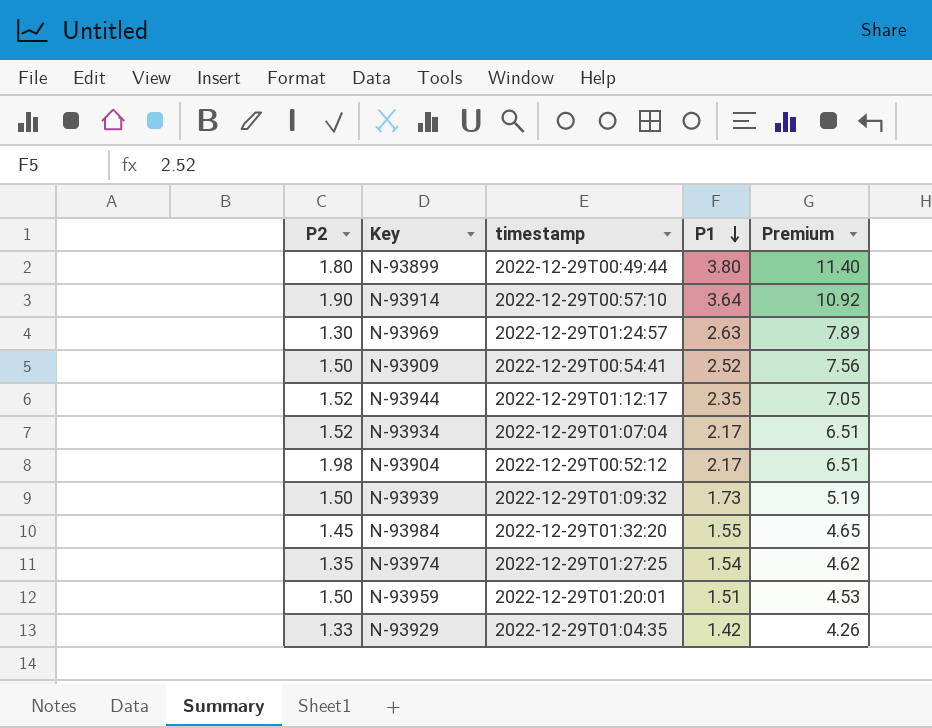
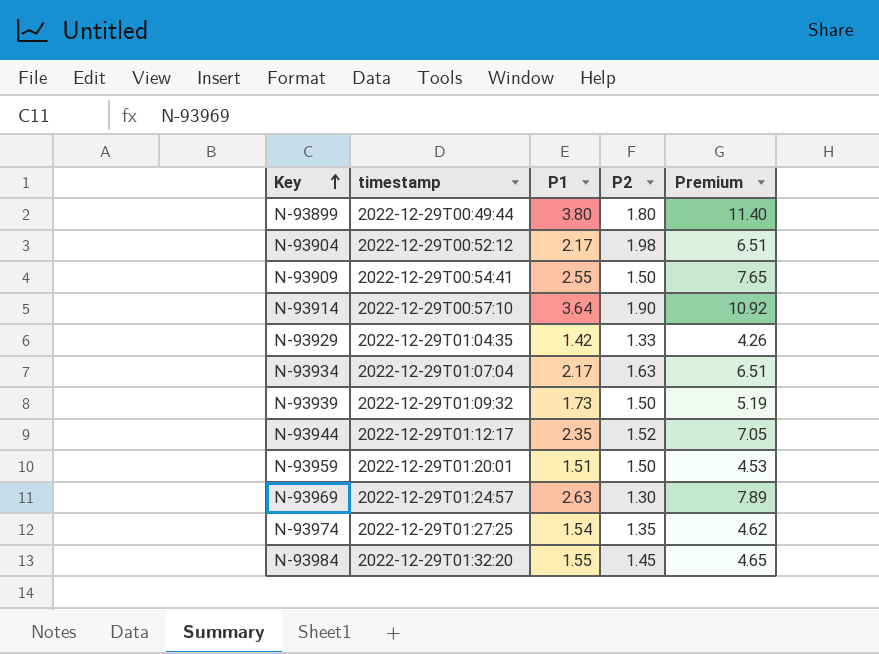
row order: P1 descending -> Key ascending
column P2 | position: 1 -> 4
N-93909 | P1: 2.52 -> 2.55
N-93909 | Premium: 7.56 -> 7.65
N-93934 | P2: 1.52 -> 1.63

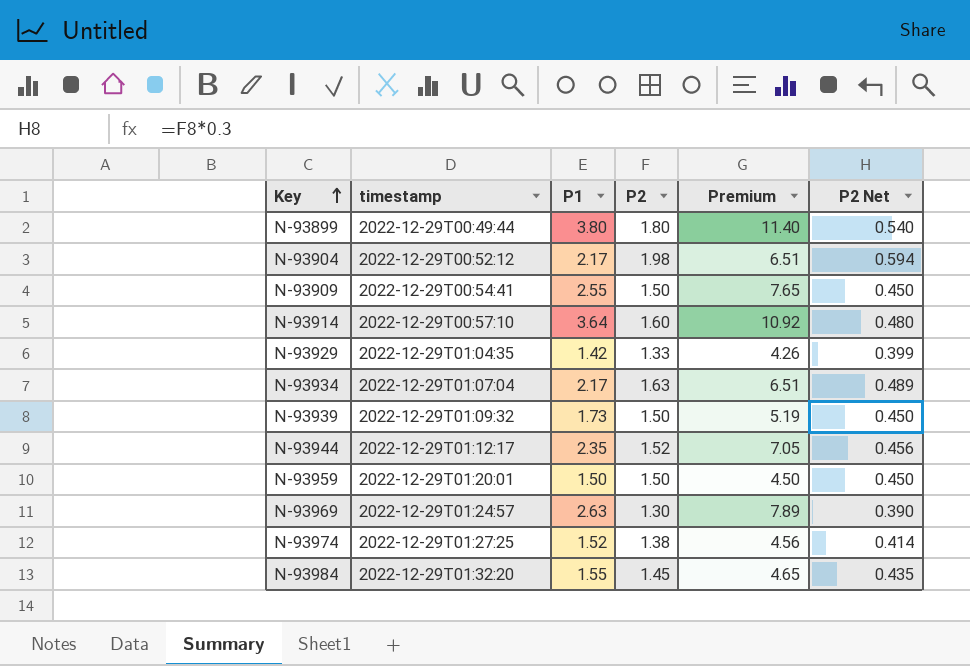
column P2 Net | formula: none -> [P2] * 0.3
N-93914 | P2: 1.90 -> 1.60
N-93959 | P1: 1.51 -> 1.50
N-93959 | Premium: 4.53 -> 4.50
N-93974 | P1: 1.54 -> 1.52
N-93974 | P2: 1.35 -> 1.38
N-93974 | Premium: 4.62 -> 4.56

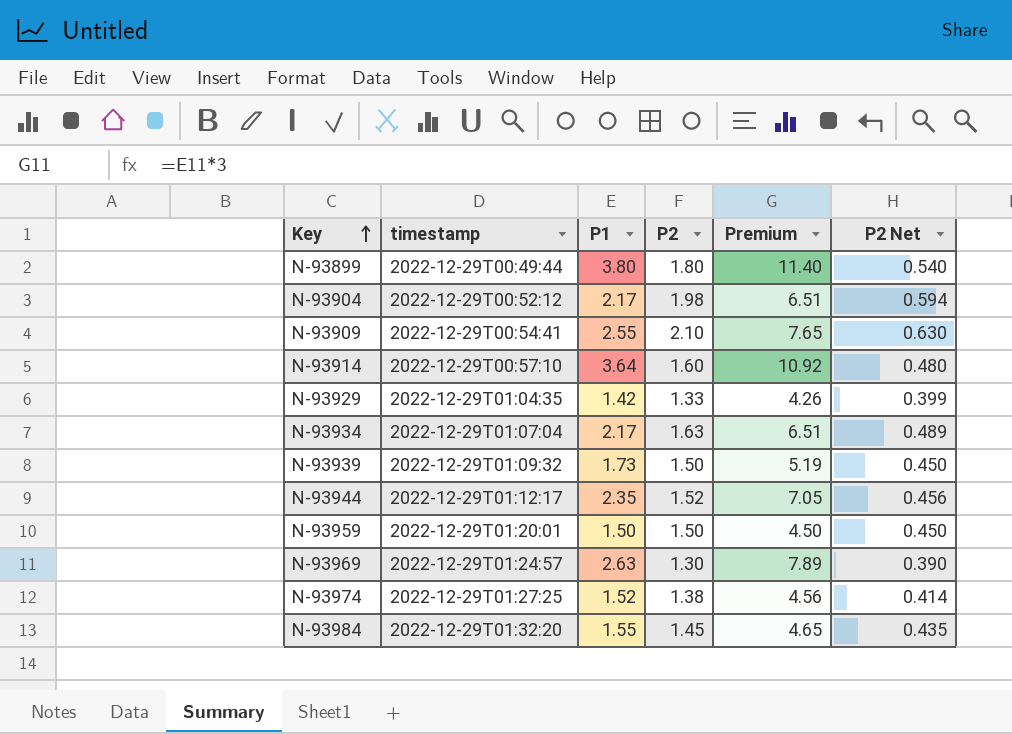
N-93909 | P2: 1.50 -> 2.10
N-93909 | P2 Net: 0.450 -> 0.630

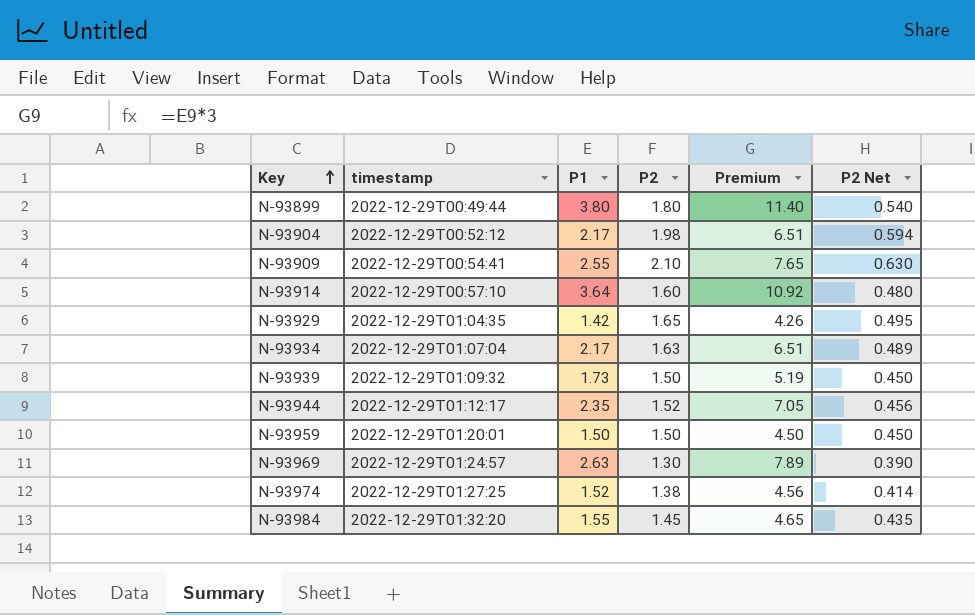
N-93929 | P2: 1.33 -> 1.65
N-93929 | P2 Net: 0.399 -> 0.495

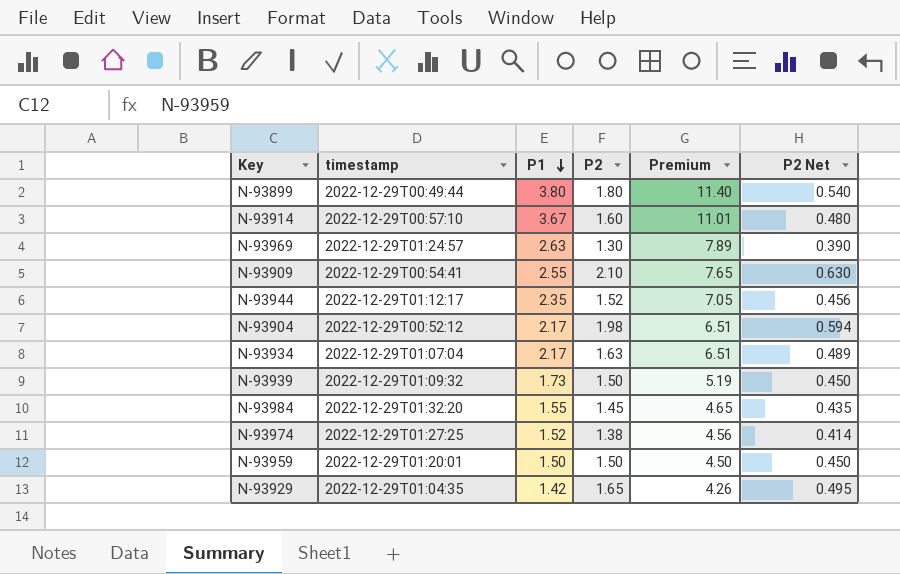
row order: Key ascending -> P1 descending
N-93914 | P1: 3.64 -> 3.67
N-93914 | Premium: 10.92 -> 11.01

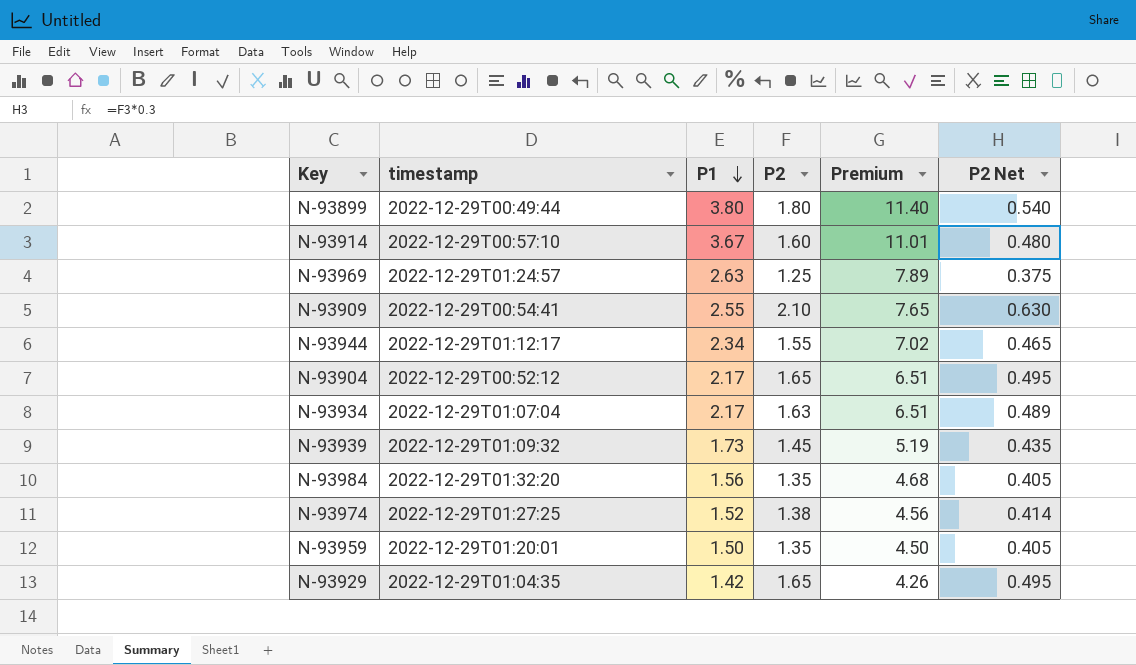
N-93969 | P2: 1.30 -> 1.25
N-93969 | P2 Net: 0.390 -> 0.375
N-93944 | P1: 2.35 -> 2.34
N-93944 | P2: 1.52 -> 1.55
N-93944 | Premium: 7.05 -> 7.02
N-93944 | P2 Net: 0.456 -> 0.465
N-93904 | P2: 1.98 -> 1.65
N-93904 | P2 Net: 0.594 -> 0.495
N-93939 | P2: 1.50 -> 1.45
N-93939 | P2 Net: 0.450 -> 0.435
N-93984 | P1: 1.55 -> 1.56
N-93984 | P2: 1.45 -> 1.35
N-93984 | Premium: 4.65 -> 4.68
N-93984 | P2 Net: 0.435 -> 0.405
N-93959 | P2: 1.50 -> 1.35
N-93959 | P2 Net: 0.450 -> 0.405

